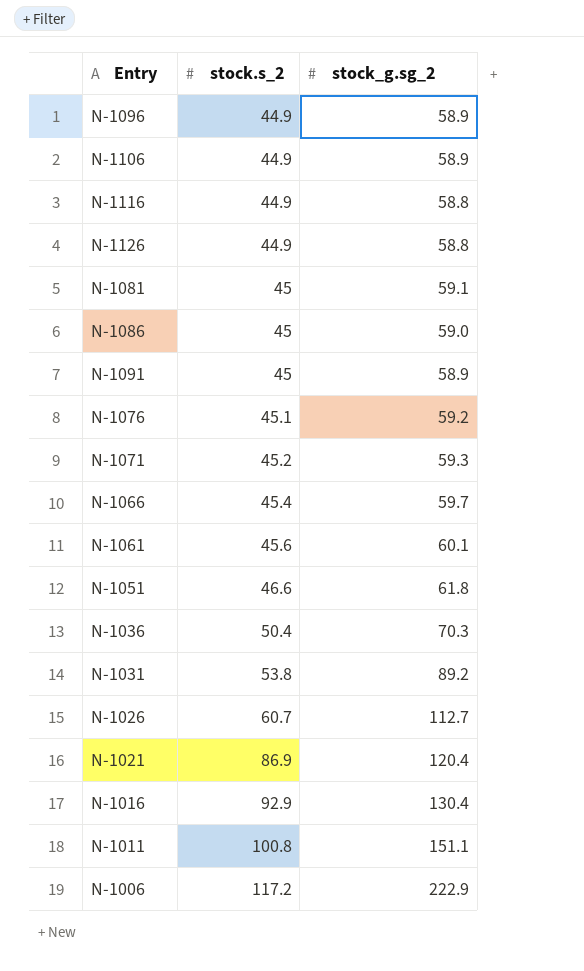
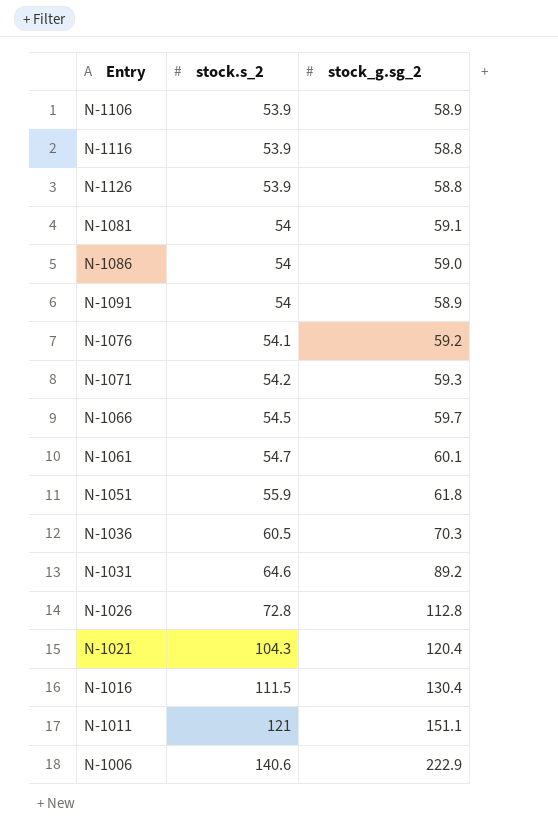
row N-1096: 44.9 | 58.9 -> none
N-1106 | stock.s_2: 44.9 -> 53.9
N-1116 | stock.s_2: 44.9 -> 53.9
N-1126 | stock.s_2: 44.9 -> 53.9
N-1081 | stock.s_2: 45 -> 54
N-1086 | stock.s_2: 45 -> 54
N-1091 | stock.s_2: 45 -> 54
N-1076 | stock.s_2: 45.1 -> 54.1
N-1071 | stock.s_2: 45.2 -> 54.2
N-1066 | stock.s_2: 45.4 -> 54.5
N-1061 | stock.s_2: 45.6 -> 54.7
N-1051 | stock.s_2: 46.6 -> 55.9
N-1036 | stock.s_2: 50.4 -> 60.5
N-1031 | stock.s_2: 53.8 -> 64.6
N-1026 | stock.s_2: 60.7 -> 72.8
N-1026 | stock_g.sg_2: 112.7 -> 112.8
N-1021 | stock.s_2: 86.9 -> 104.3
N-1016 | stock.s_2: 92.9 -> 111.5
N-1011 | stock.s_2: 100.8 -> 121
N-1006 | stock.s_2: 117.2 -> 140.6

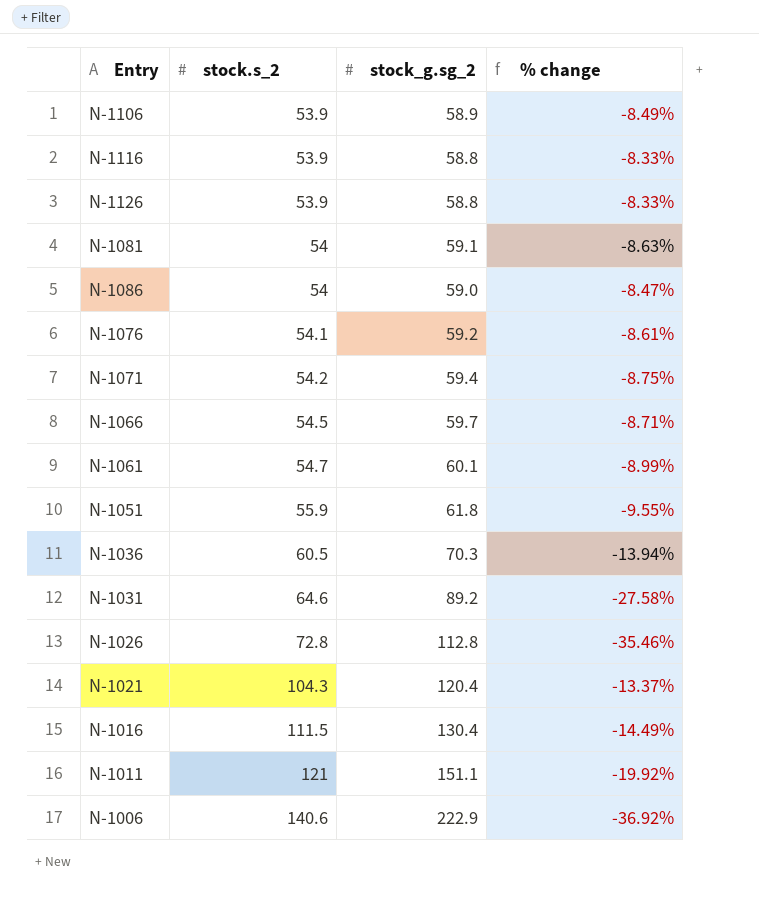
column % change | formula: none -> ([stock.s_2] - [stock_g.sg_2]) / [stock_g.sg_2]
row N-1091: 54 | 58.9 -> none
N-1071 | stock_g.sg_2: 59.3 -> 59.4

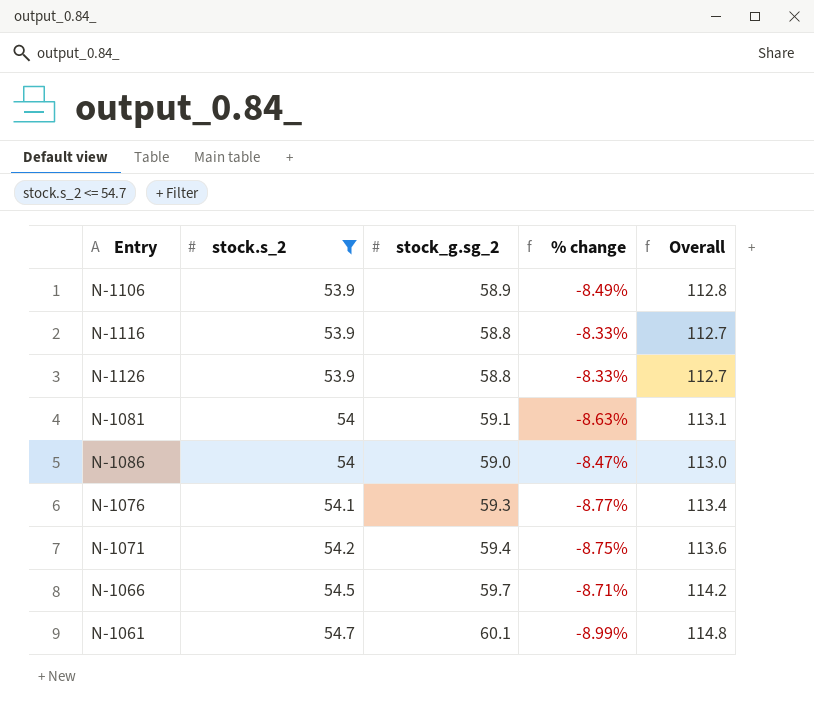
filter: none -> stock.s_2 <= 54.7
column Overall | formula: none -> [stock.s_2] + [stock_g.sg_2]
N-1076 | stock_g.sg_2: 59.2 -> 59.3
N-1076 | % change: -8.61% -> -8.77%

